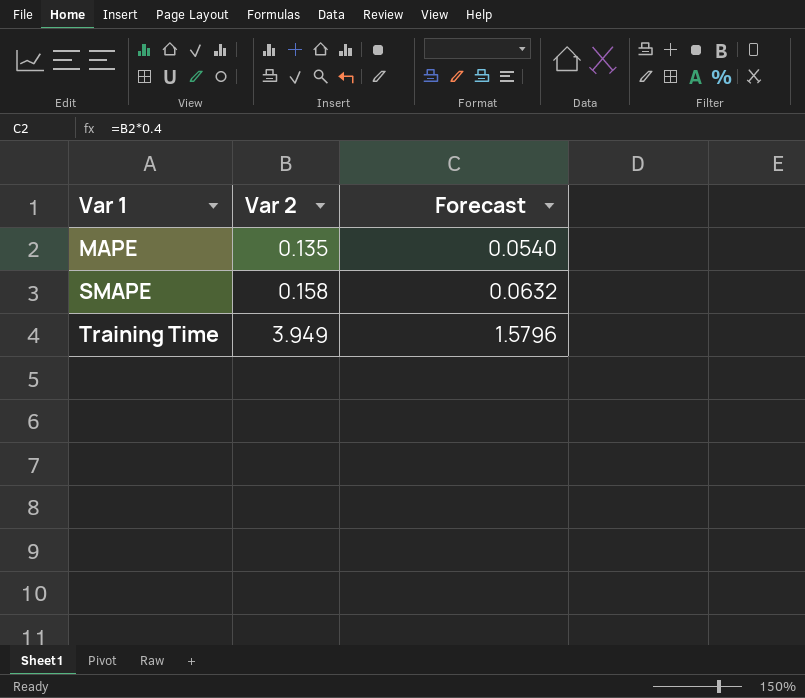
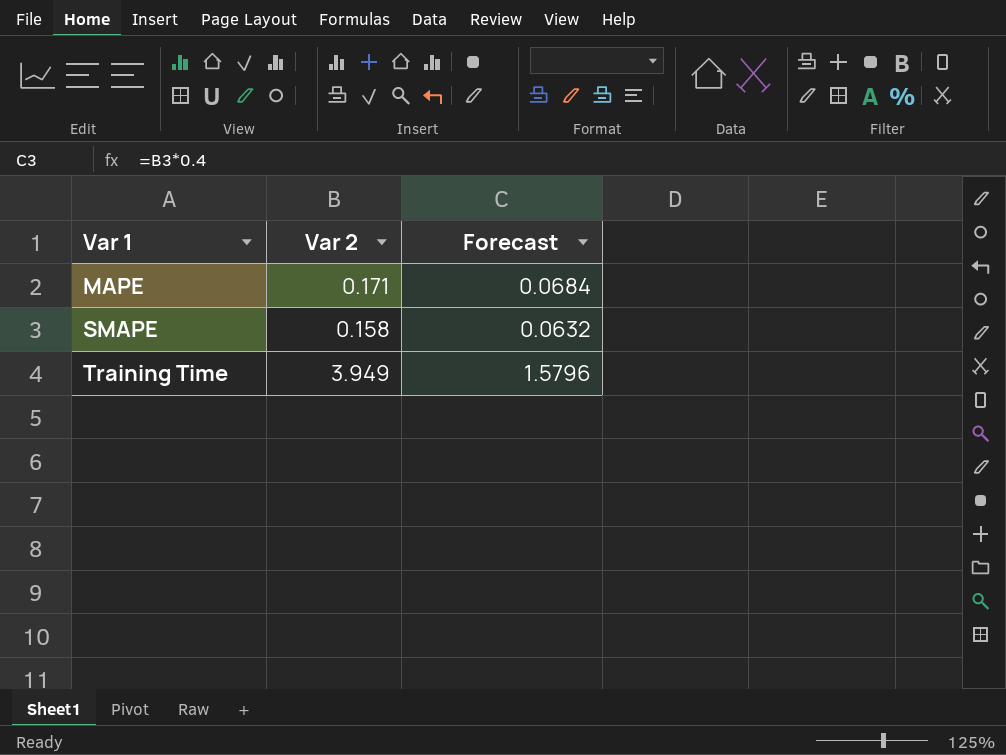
MAPE | Var 2: 0.135 -> 0.171
MAPE | Forecast: 0.0540 -> 0.0684

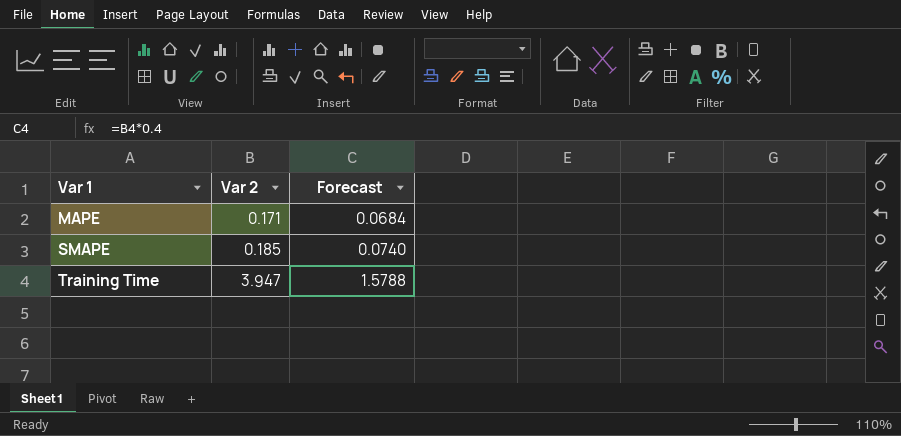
SMAPE | Var 2: 0.158 -> 0.185
SMAPE | Forecast: 0.0632 -> 0.0740
Training Time | Var 2: 3.949 -> 3.947
Training Time | Forecast: 1.5796 -> 1.5788

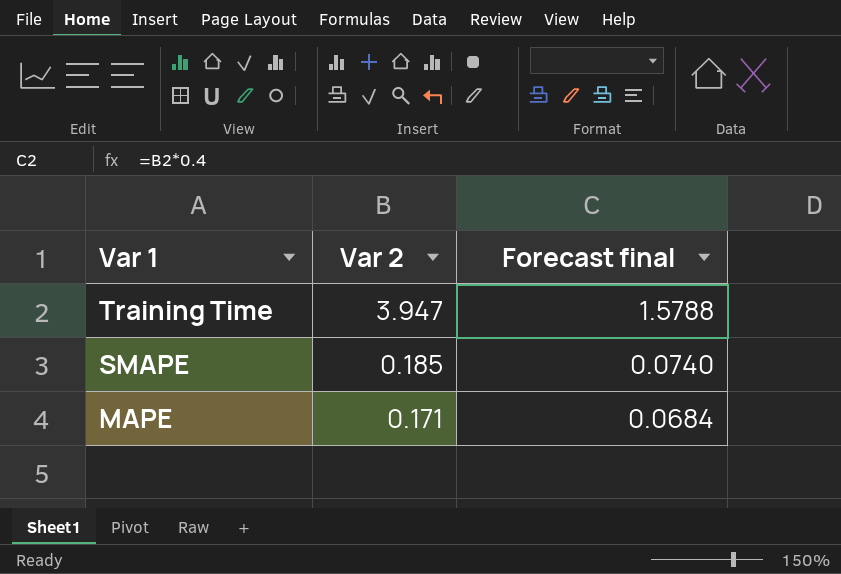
row order: Var 1 ascending -> Var 1 descending
column name: Forecast -> Forecast final

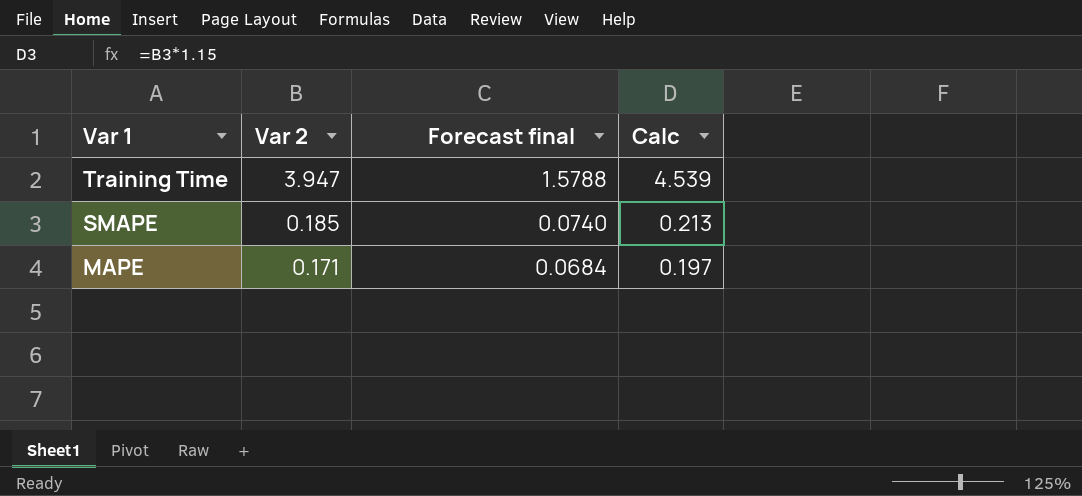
column Calc | formula: none -> [Var 2] * 1.15

